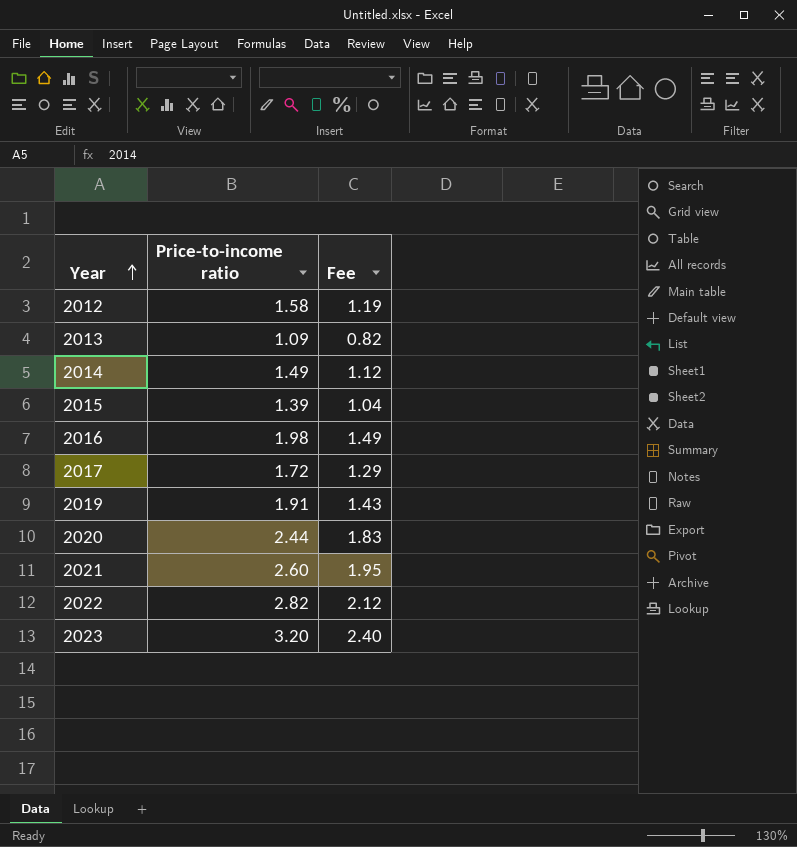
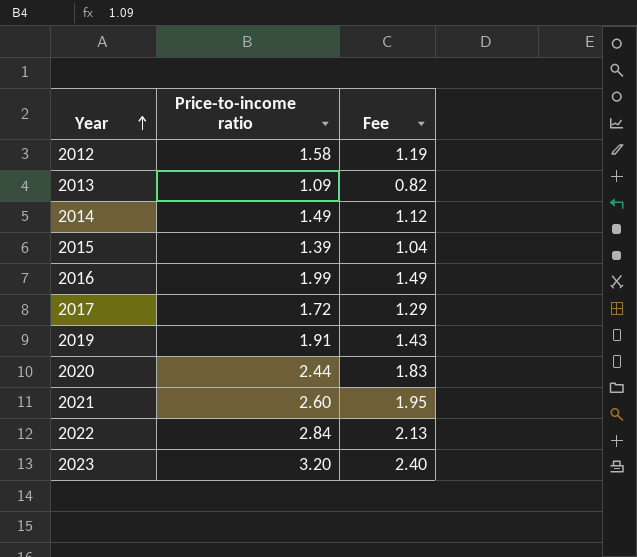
2016 | Price-to-income ratio: 1.98 -> 1.99
2022 | Price-to-income ratio: 2.82 -> 2.84
2022 | Fee: 2.12 -> 2.13

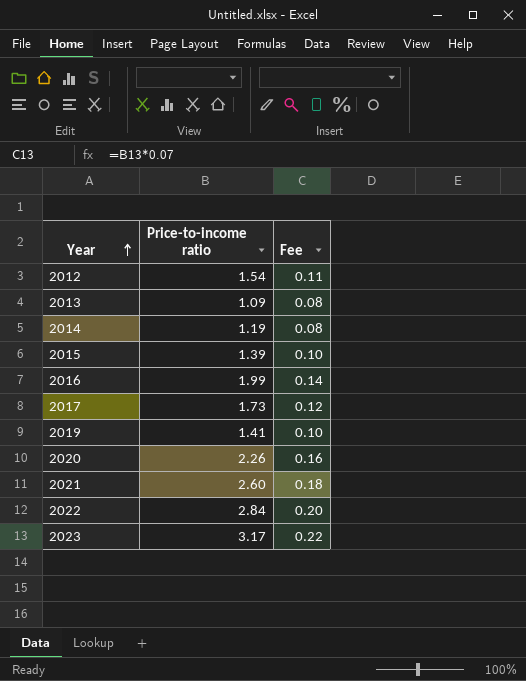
column Fee | formula: [Price-to-income ratio] * 0.75 -> [Price-to-income ratio] * 0.07
2012 | Price-to-income ratio: 1.58 -> 1.54
2014 | Price-to-income ratio: 1.49 -> 1.19
2017 | Price-to-income ratio: 1.72 -> 1.73
2019 | Price-to-income ratio: 1.91 -> 1.41
2020 | Price-to-income ratio: 2.44 -> 2.26
2023 | Price-to-income ratio: 3.20 -> 3.17

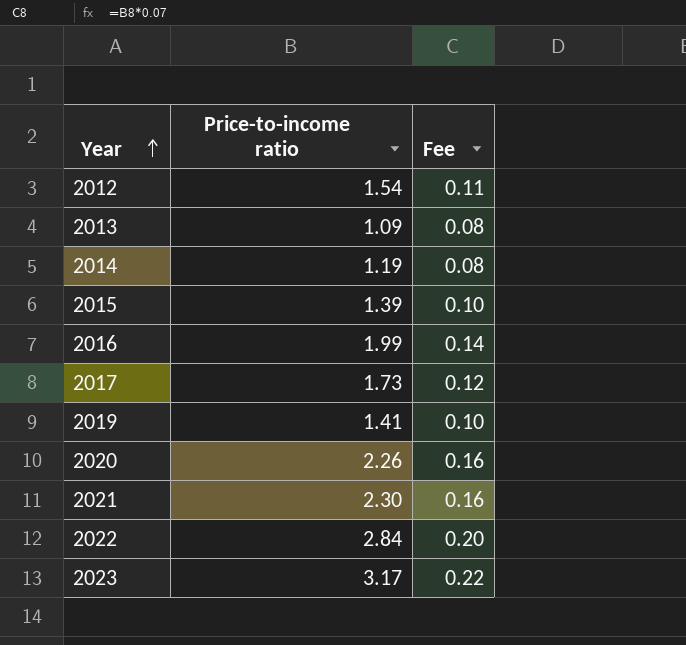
2021 | Price-to-income ratio: 2.60 -> 2.30
2021 | Fee: 0.18 -> 0.16

